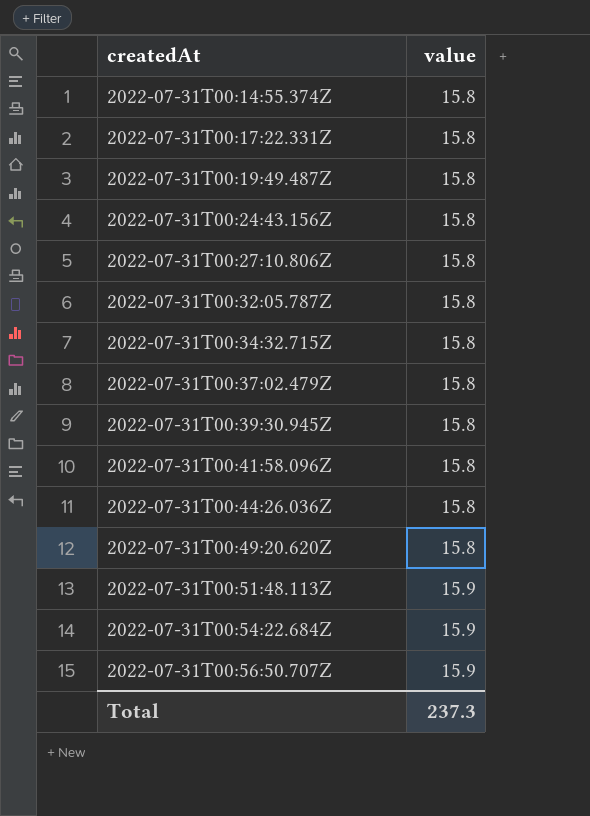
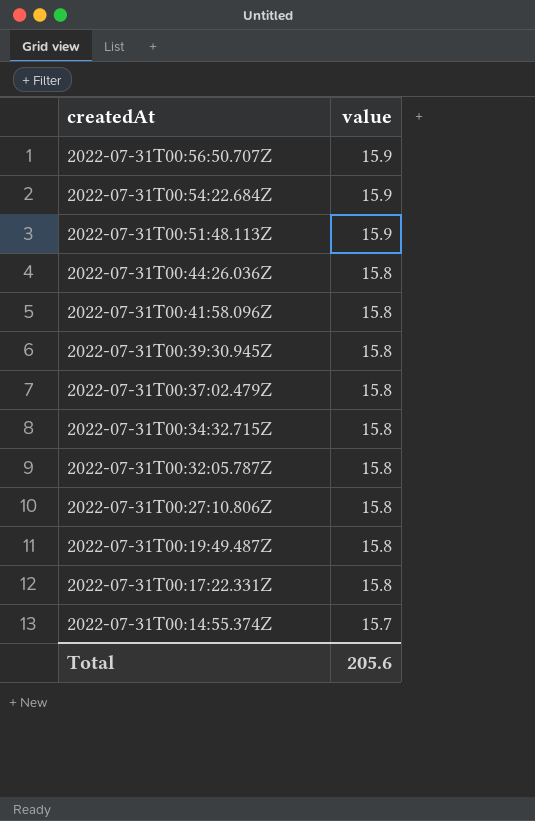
row order: createdAt ascending -> createdAt descending
row 2022-07-31T00:24:43.156Z: 15.8 -> none
row 2022-07-31T00:49:20.620Z: 15.8 -> none
2022-07-31T00:14:55.374Z | value: 15.8 -> 15.7
Total | value: 237.3 -> 205.6

